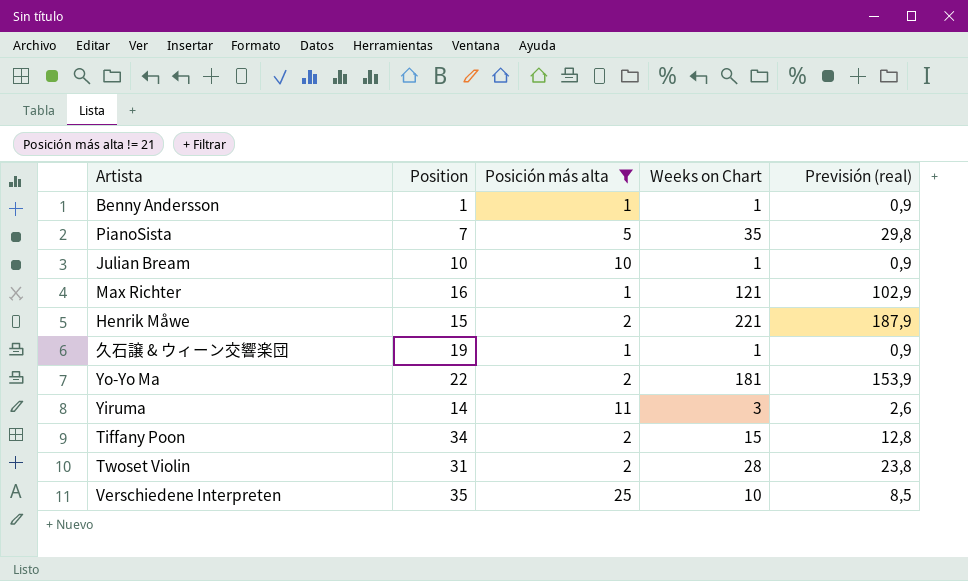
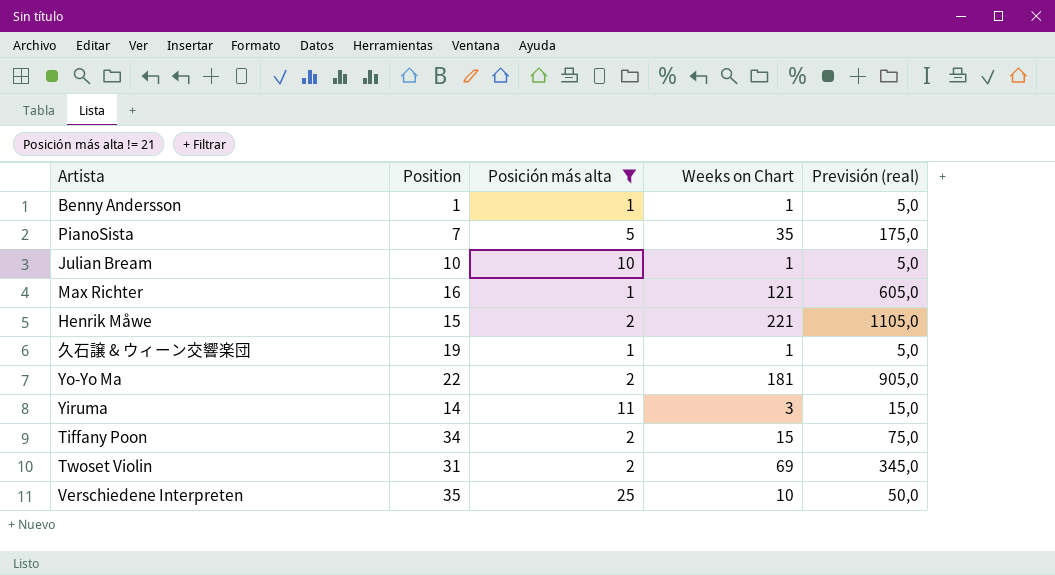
column Previsión (real) | formula: [Weeks on Chart] * 0,85 -> [Weeks on Chart] * 5
Twoset Violin | Weeks on Chart: 28 -> 69

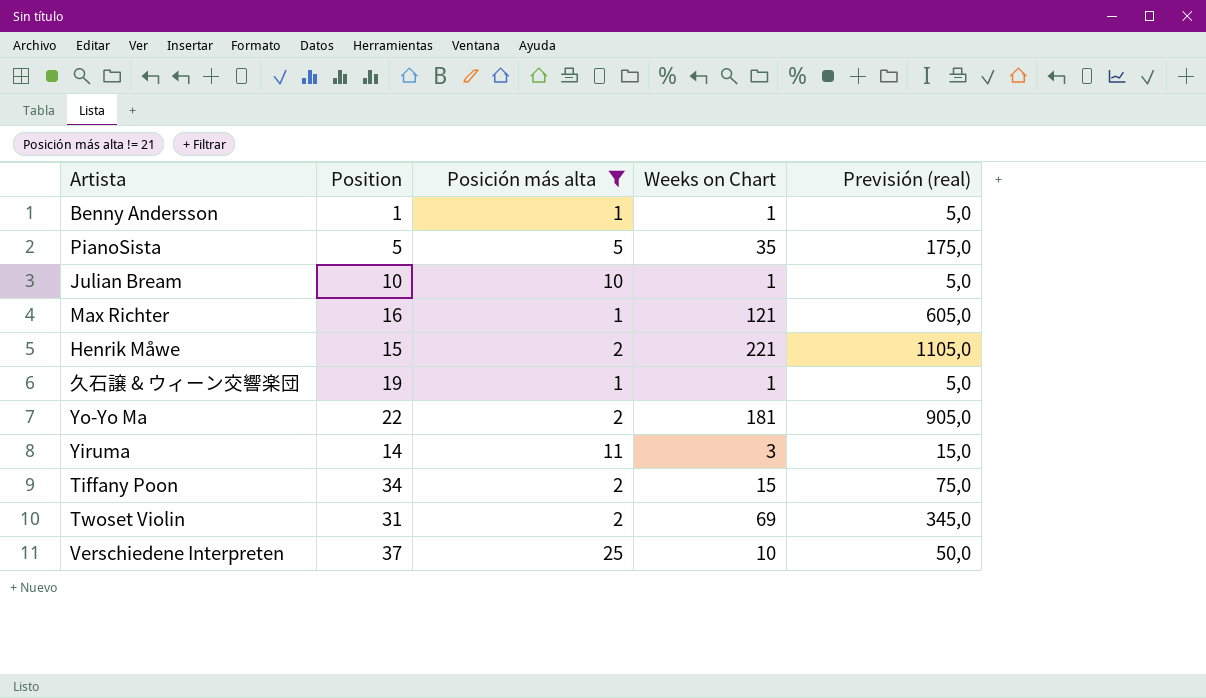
PianoSista | Position: 7 -> 5
Verschiedene Interpreten | Position: 35 -> 37

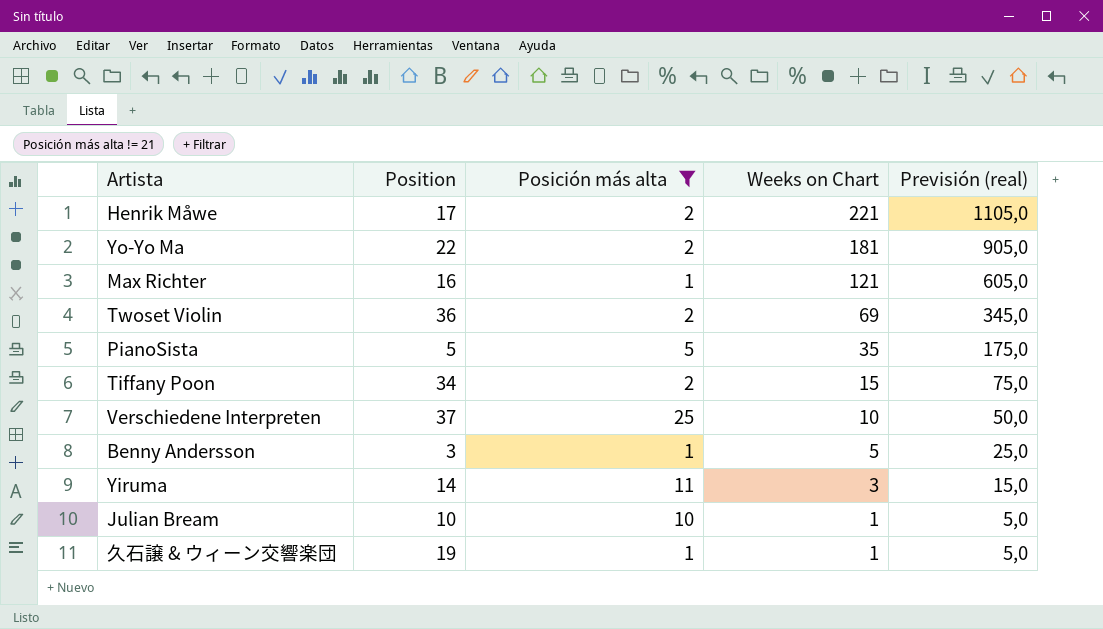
row order: none -> Weeks on Chart descending
Henrik Måwe | Position: 15 -> 17
Twoset Violin | Position: 31 -> 36
Benny Andersson | Position: 1 -> 3
Benny Andersson | Weeks on Chart: 1 -> 5
Benny Andersson | Previsión (real): 5,0 -> 25,0

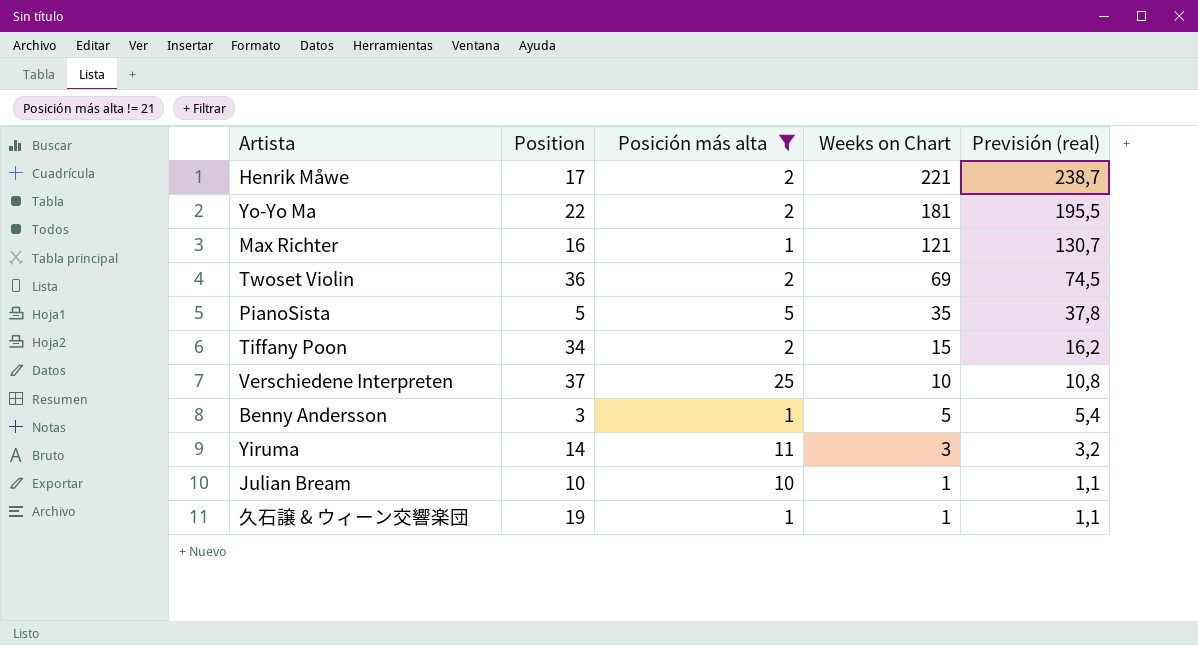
column Previsión (real) | formula: [Weeks on Chart] * 5 -> [Weeks on Chart] * 1,08

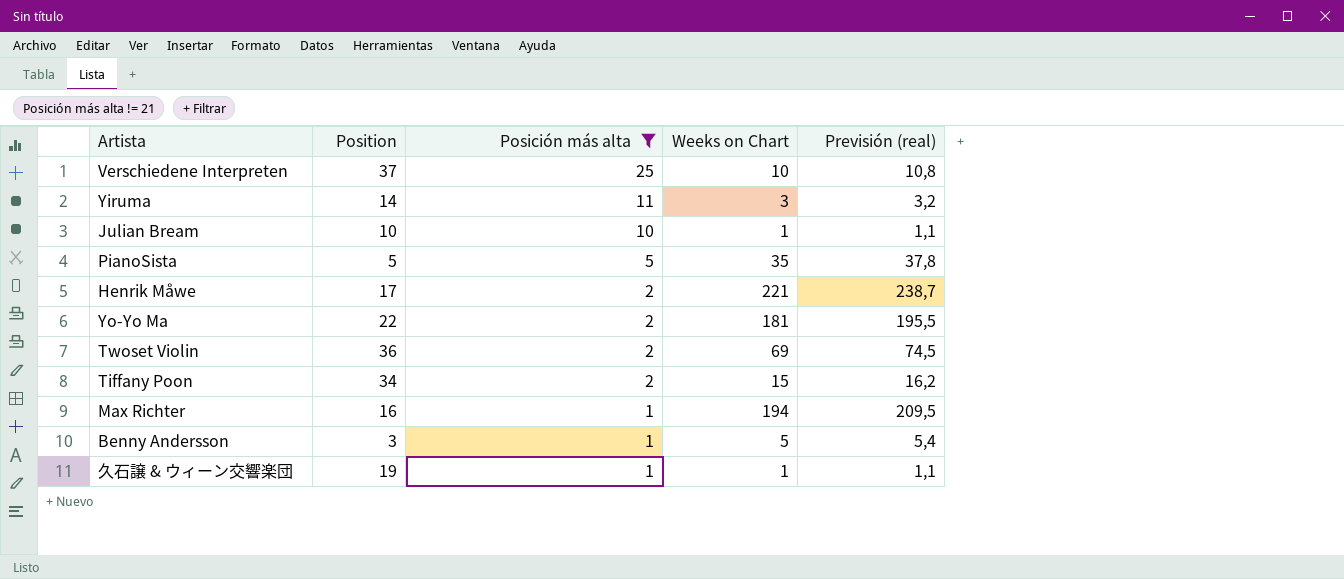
row order: Weeks on Chart descending -> Posición más alta descending
Max Richter | Weeks on Chart: 121 -> 194
Max Richter | Previsión (real): 130,7 -> 209,5

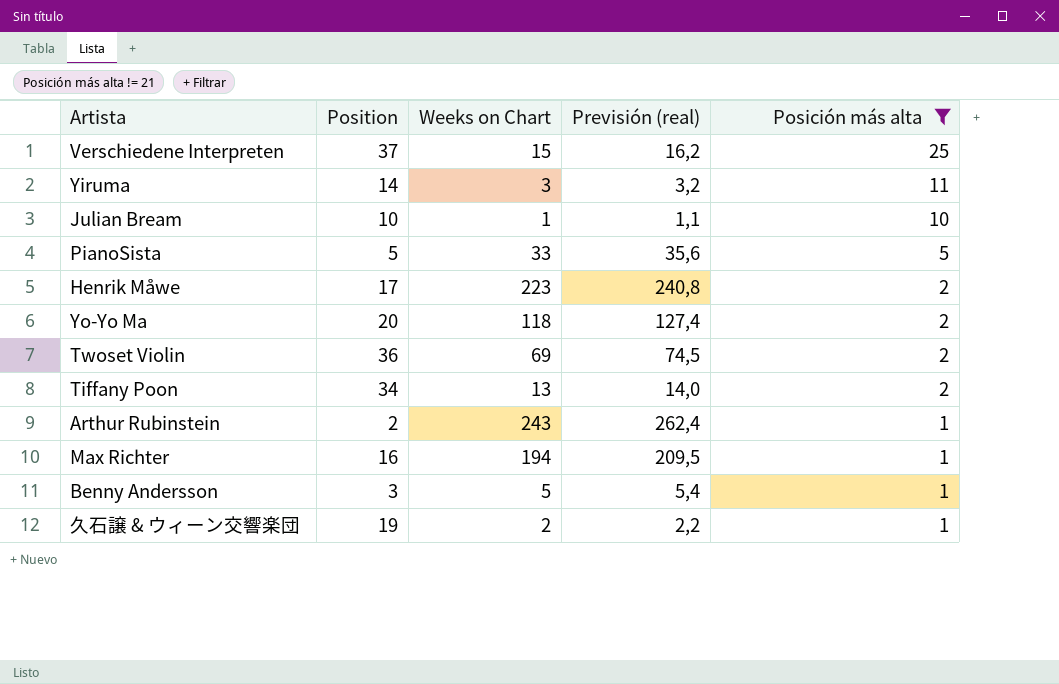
column Posición más alta | position: 3 -> 5
Verschiedene Interpreten | Weeks on Chart: 10 -> 15
Verschiedene Interpreten | Previsión (real): 10,8 -> 16,2
PianoSista | Weeks on Chart: 35 -> 33
PianoSista | Previsión (real): 37,8 -> 35,6
Henrik Måwe | Weeks on Chart: 221 -> 223
Henrik Måwe | Previsión (real): 238,7 -> 240,8
Yo-Yo Ma | Position: 22 -> 20
Yo-Yo Ma | Weeks on Chart: 181 -> 118
Yo-Yo Ma | Previsión (real): 195,5 -> 127,4
Tiffany Poon | Weeks on Chart: 15 -> 13
Tiffany Poon | Previsión (real): 16,2 -> 14,0
row Arthur Rubinstein: none -> 2 | 243 | 262,4 | 1
久石譲 & ウィーン交響楽団 | Weeks on Chart: 1 -> 2
久石譲 & ウィーン交響楽団 | Previsión (real): 1,1 -> 2,2

